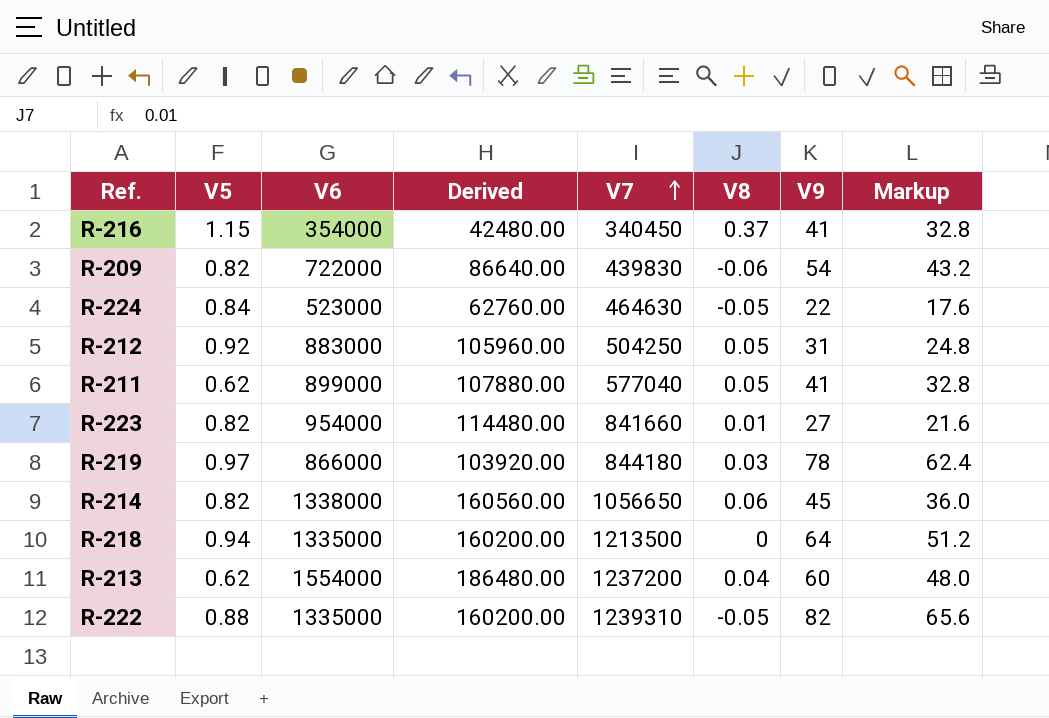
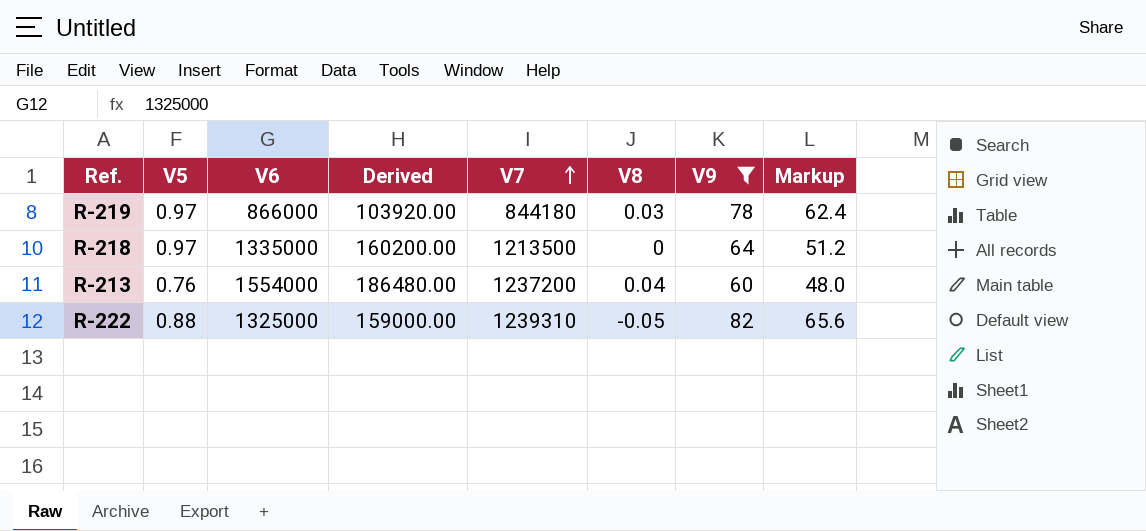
filter: none -> V9 >= 60
R-218 | V5: 0.94 -> 0.97
R-213 | V5: 0.62 -> 0.76
R-222 | V6: 1335000 -> 1325000
R-222 | Derived: 160200.00 -> 159000.00

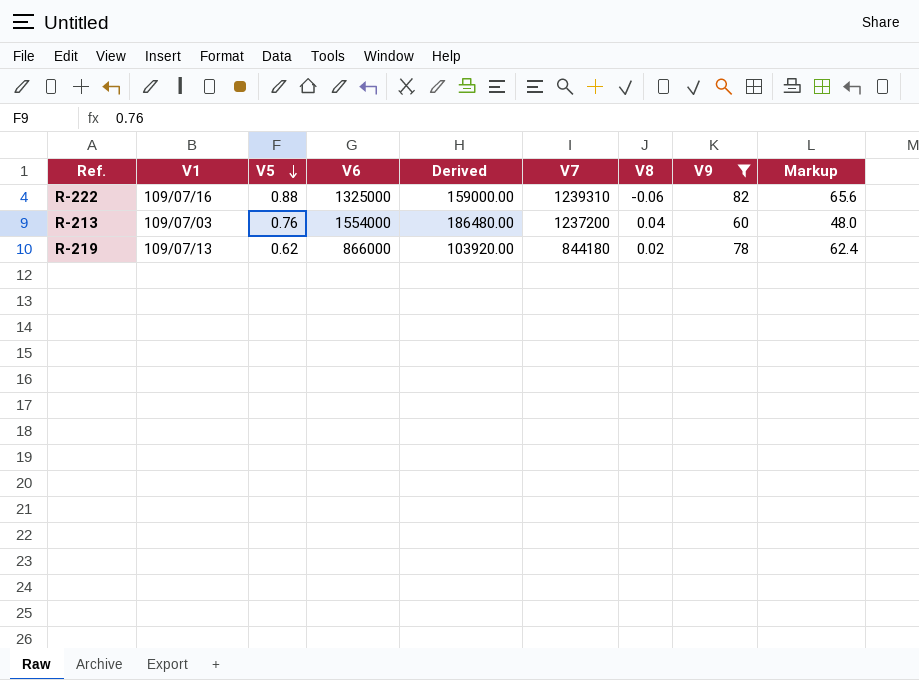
row order: V7 ascending -> V5 descending
column V1 | position: none -> 2
row R-218: 0.97 | 1335000 | 160200.00 | 1213500 | 0 | 64 | 51.2 -> none
R-222 | V8: -0.05 -> -0.06
R-219 | V5: 0.97 -> 0.62
R-219 | V8: 0.03 -> 0.02

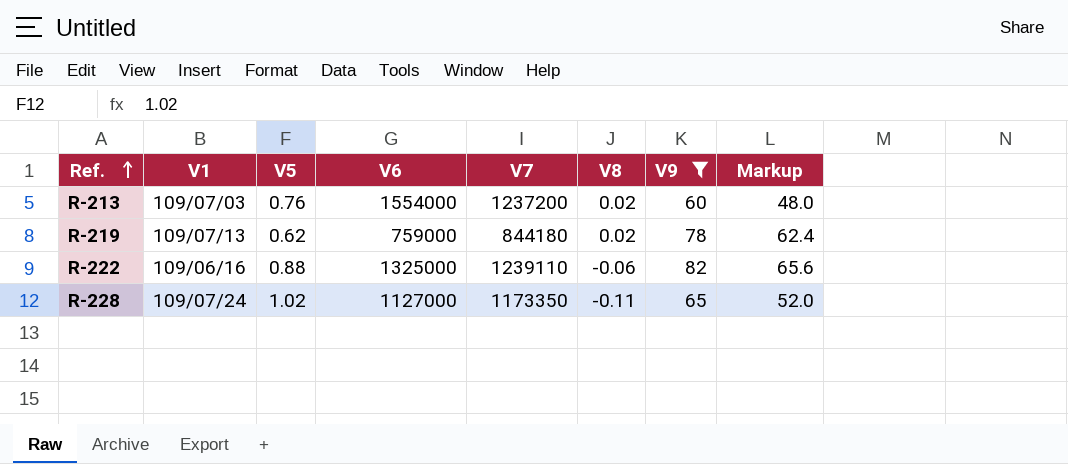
row order: V5 descending -> Ref. ascending
column Derived | formula: [V6] * 0.12 -> none
R-213 | V8: 0.04 -> 0.02
R-219 | V6: 866000 -> 759000
R-222 | V1: 109/07/16 -> 109/06/16
R-222 | V7: 1239310 -> 1239110
row R-228: none -> 109/07/24 | 1.02 | 1127000 | 1173350 | -0.11 | 65 | 52.0

